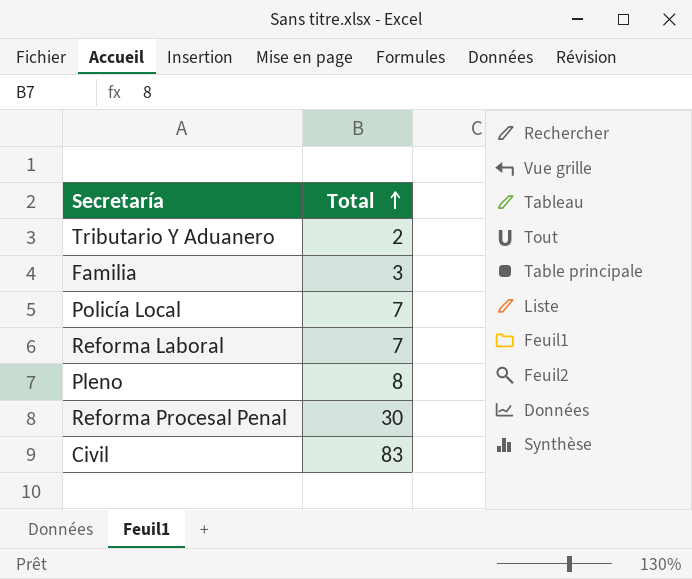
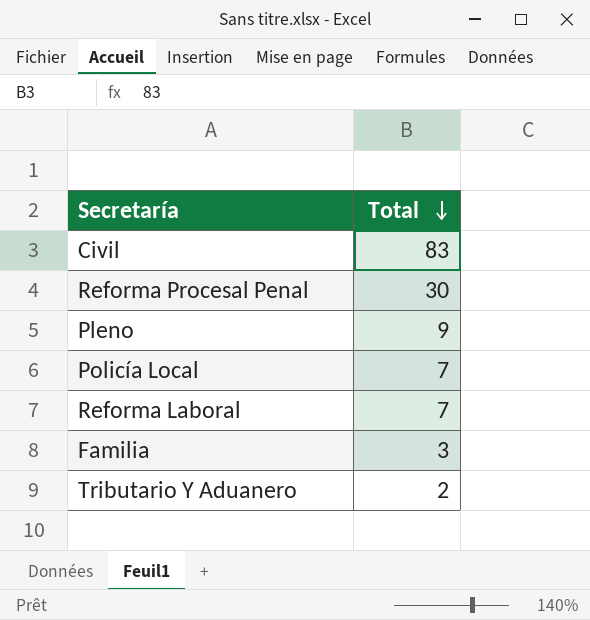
row order: Total ascending -> Total descending
Pleno | Total: 8 -> 9

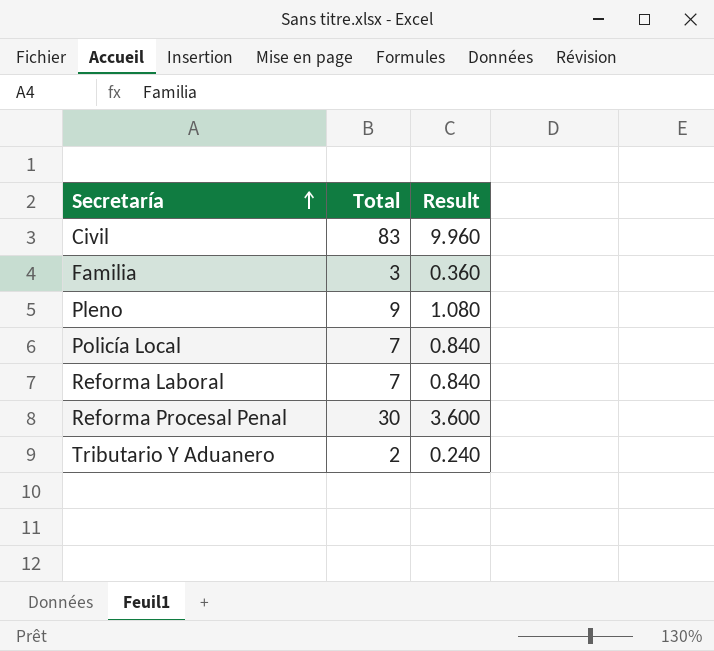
row order: Total descending -> Secretaría ascending
column Result | formula: none -> [Total] * 0.12

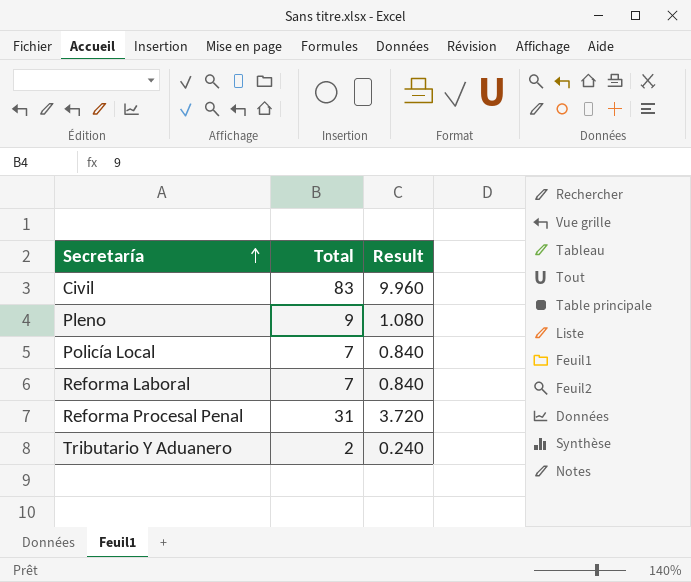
row Familia: 3 | 0.360 -> none
Reforma Procesal Penal | Total: 30 -> 31
Reforma Procesal Penal | Result: 3.600 -> 3.720

